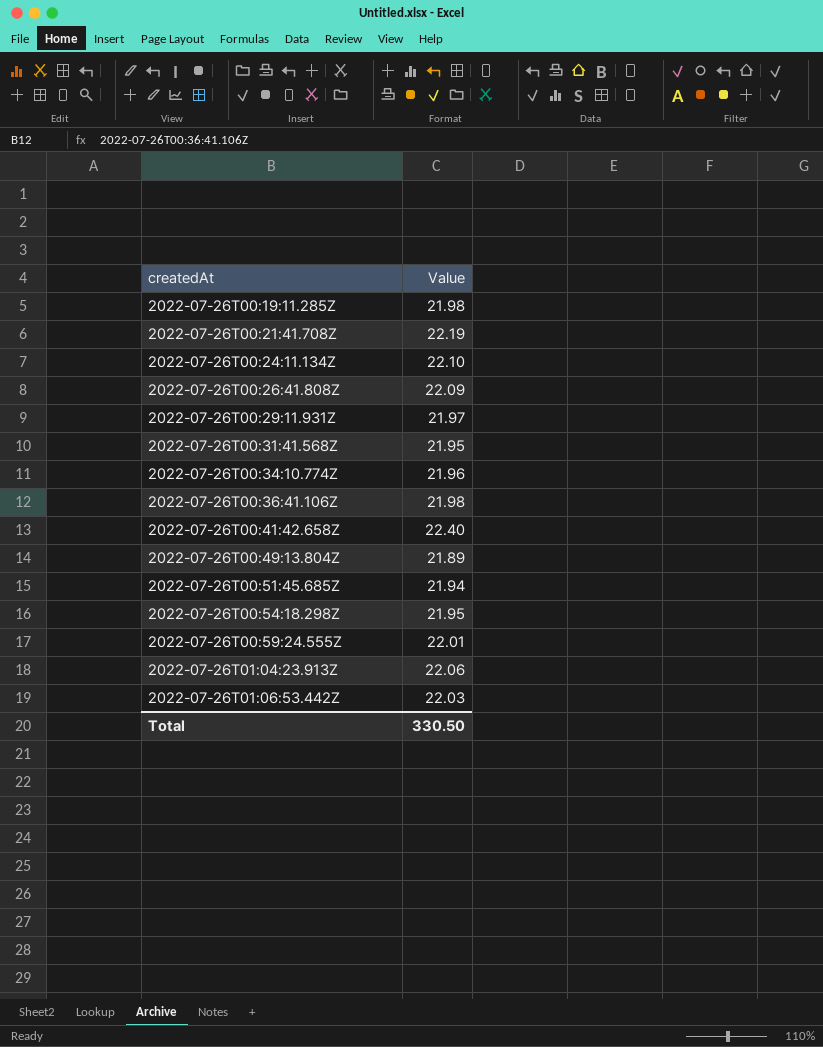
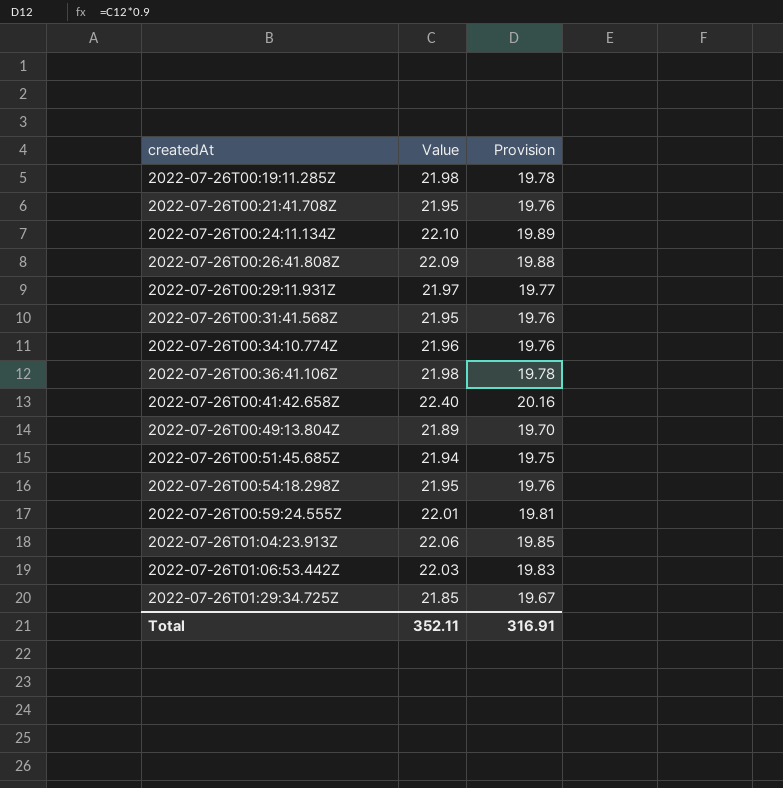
column Provision | formula: none -> [Value] * 0.9
2022-07-26T00:21:41.708Z | Value: 22.19 -> 21.95
row 2022-07-26T01:29:34.725Z: none -> 21.85 | 19.67
Total | Value: 330.50 -> 352.11

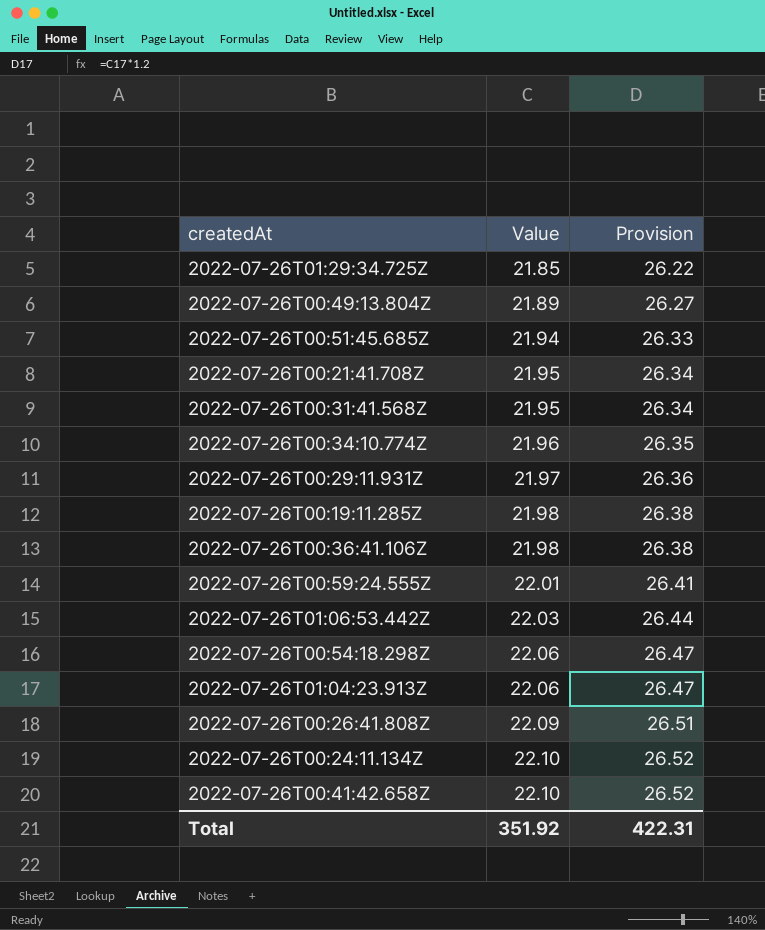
row order: createdAt ascending -> Value ascending
column Provision | formula: [Value] * 0.9 -> [Value] * 1.2
2022-07-26T00:54:18.298Z | Value: 21.95 -> 22.06
2022-07-26T00:41:42.658Z | Value: 22.40 -> 22.10
Total | Value: 352.11 -> 351.92
Total | Provision: 316.91 -> 422.31

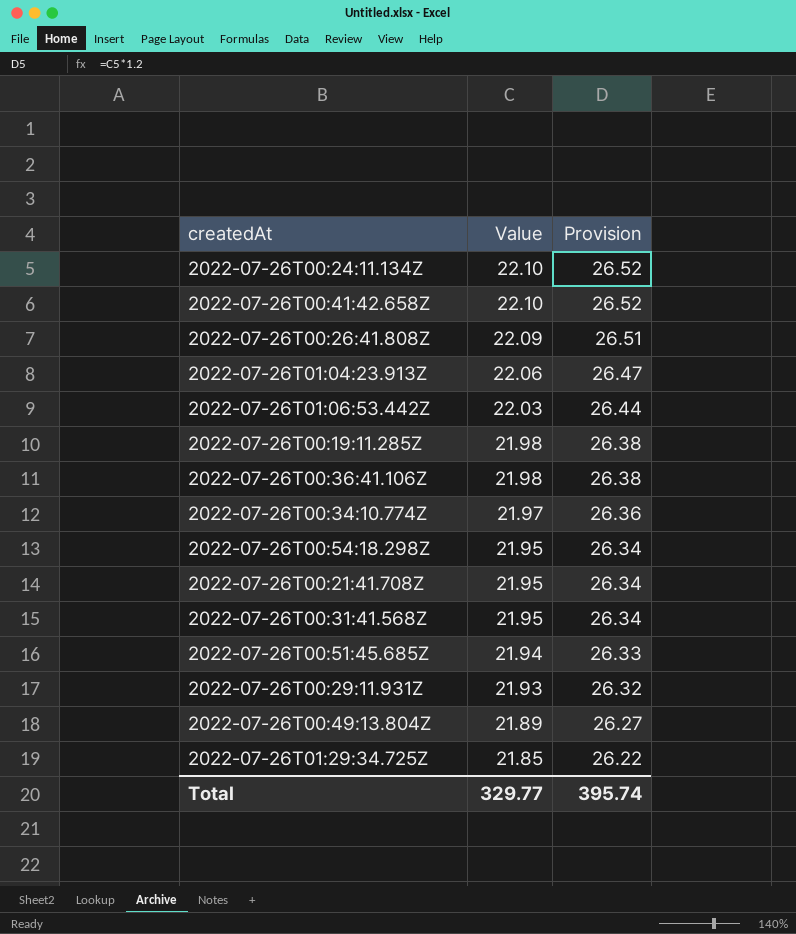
row order: Value ascending -> Value descending
row 2022-07-26T00:59:24.555Z: 22.01 | 26.41 -> none
2022-07-26T00:34:10.774Z | Value: 21.96 -> 21.97
2022-07-26T00:34:10.774Z | Provision: 26.35 -> 26.36
2022-07-26T00:54:18.298Z | Value: 22.06 -> 21.95
2022-07-26T00:54:18.298Z | Provision: 26.47 -> 26.34
2022-07-26T00:29:11.931Z | Value: 21.97 -> 21.93
2022-07-26T00:29:11.931Z | Provision: 26.36 -> 26.32
Total | Value: 351.92 -> 329.77
Total | Provision: 422.31 -> 395.74

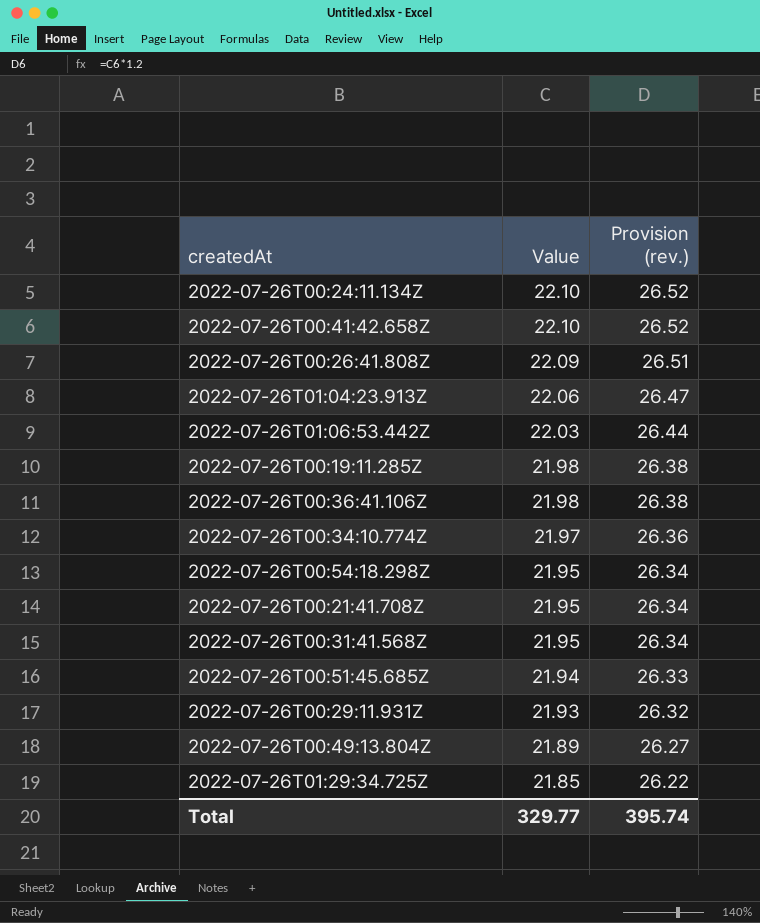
column name: Provision -> Provision (rev.)

